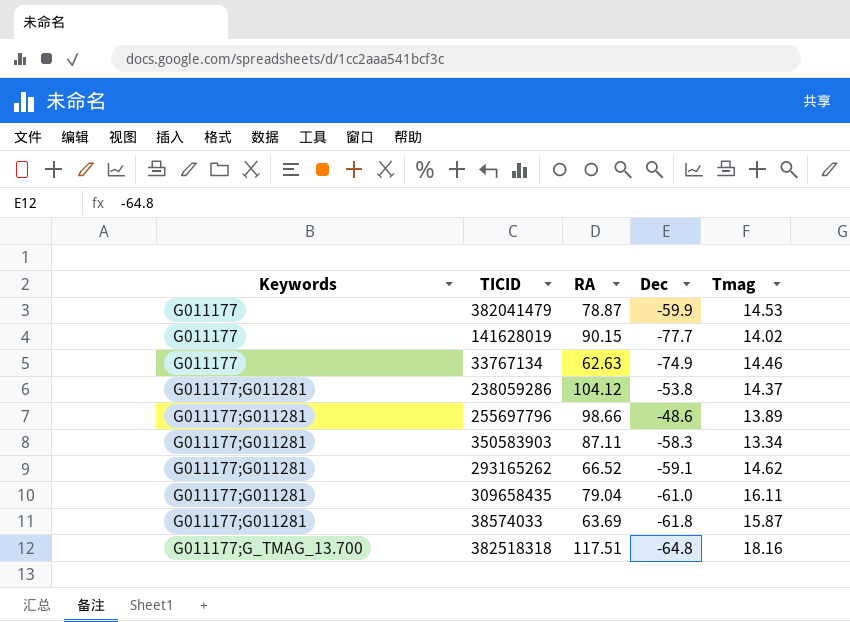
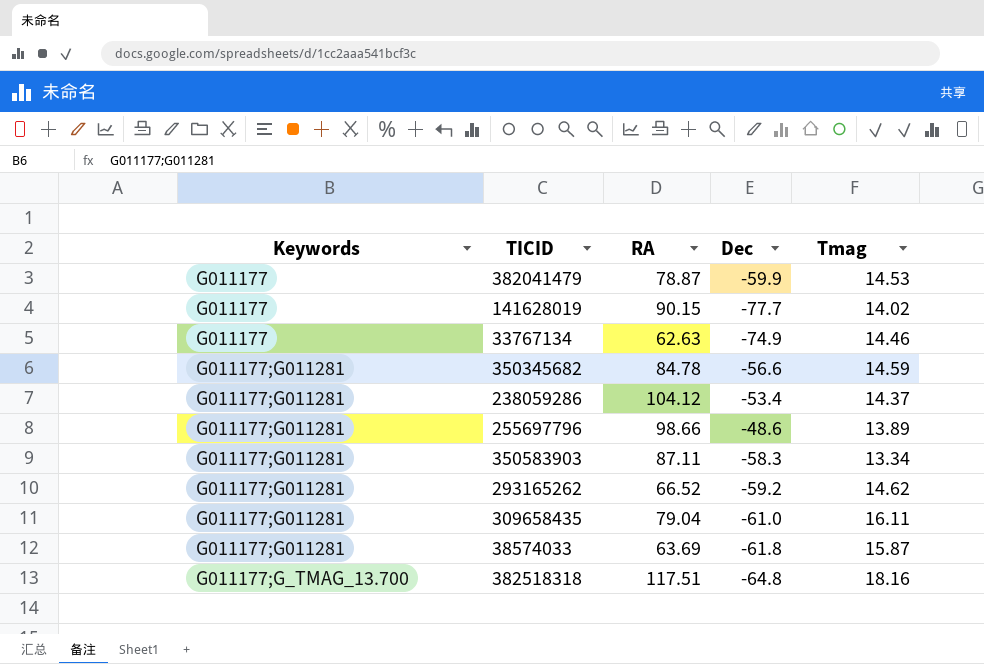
row 350345682: none -> G011177;G011281 | 84.78 | -56.6 | 14.59
238059286 | Dec: -53.8 -> -53.4
293165262 | Dec: -59.1 -> -59.2

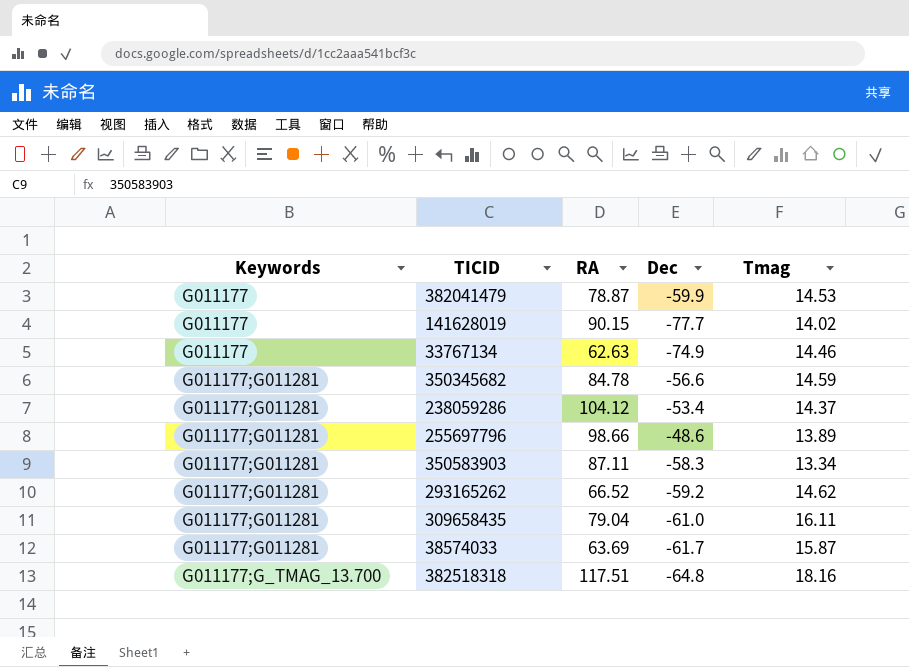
38574033 | Dec: -61.8 -> -61.7

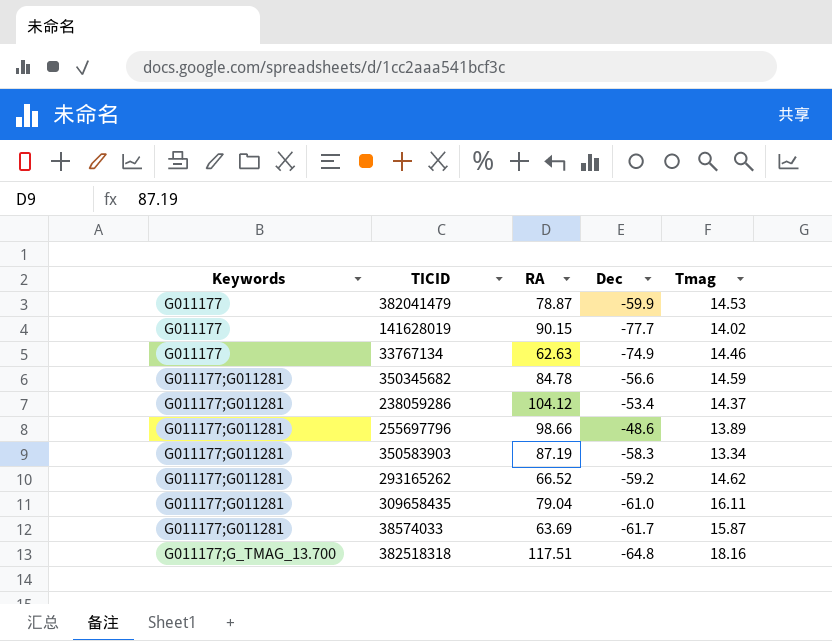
350583903 | RA: 87.11 -> 87.19

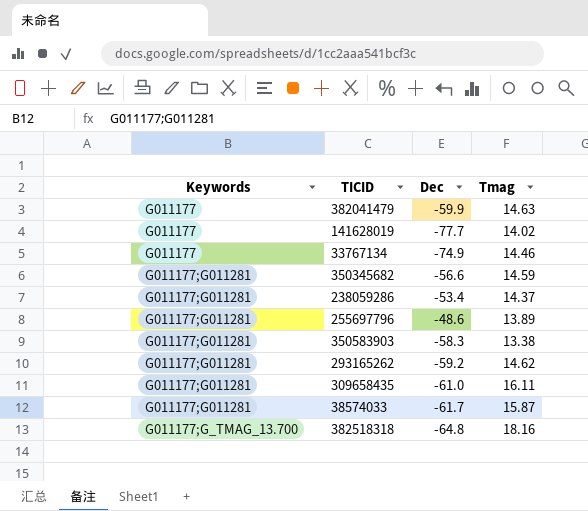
column RA | position: 3 -> none
382041479 | Tmag: 14.53 -> 14.63
350583903 | Tmag: 13.34 -> 13.38

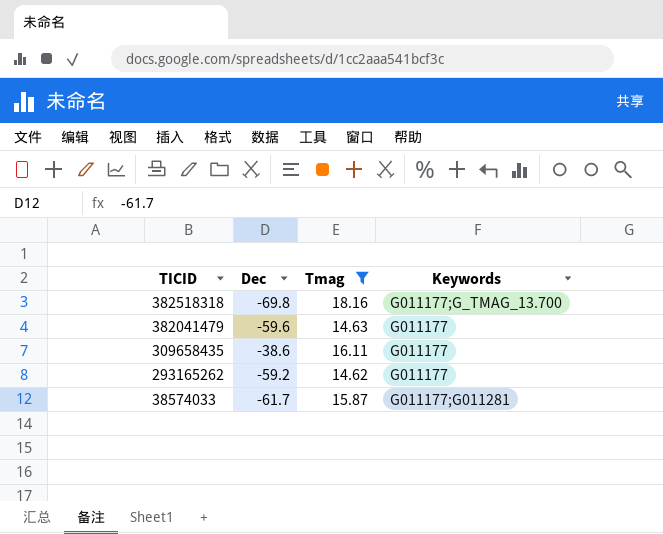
filter: none -> Tmag >= 14.62
row order: Keywords ascending -> TICID descending
column Keywords | position: 1 -> 4
382518318 | Dec: -64.8 -> -69.8
382041479 | Dec: -59.9 -> -59.6
309658435 | Dec: -61.0 -> -38.6
309658435 | Keywords: G011177;G011281 -> G011177
293165262 | Keywords: G011177;G011281 -> G011177

